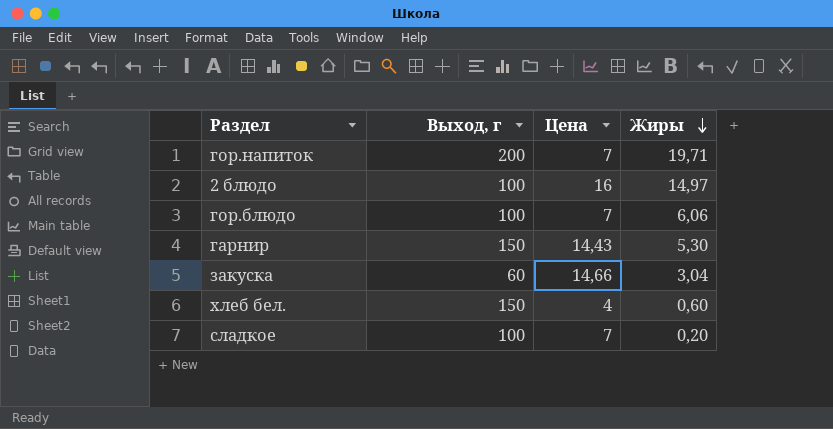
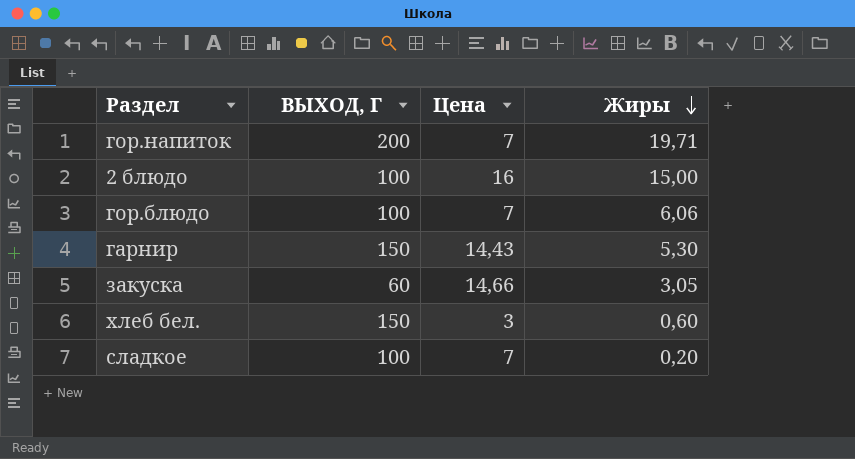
column name: Выход, г -> ВЫХОД, Г
2 блюдо | Жиры: 14,97 -> 15,00
закуска | Жиры: 3,04 -> 3,05
хлеб бел. | Цена: 4 -> 3

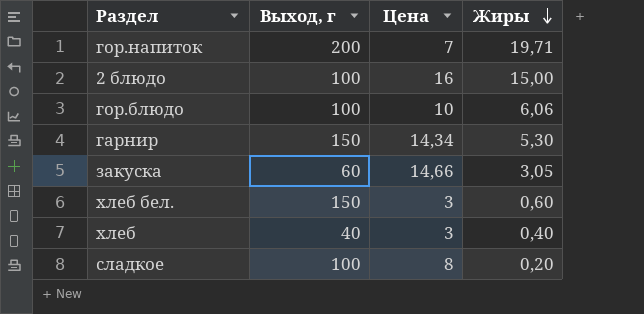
column name: ВЫХОД, Г -> Выход, г
гор.блюдо | Цена: 7 -> 10
гарнир | Цена: 14,43 -> 14,34
row хлеб: none -> 40 | 3 | 0,40
сладкое | Цена: 7 -> 8

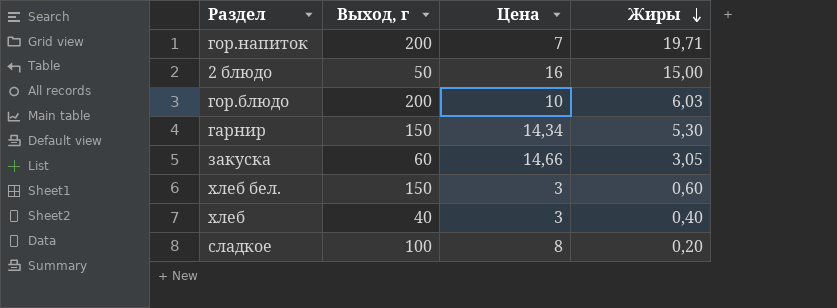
2 блюдо | Выход, г: 100 -> 50
гор.блюдо | Выход, г: 100 -> 200
гор.блюдо | Жиры: 6,06 -> 6,03

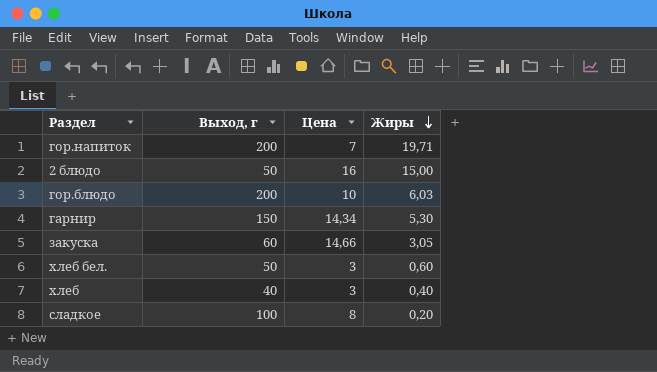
хлеб бел. | Выход, г: 150 -> 50

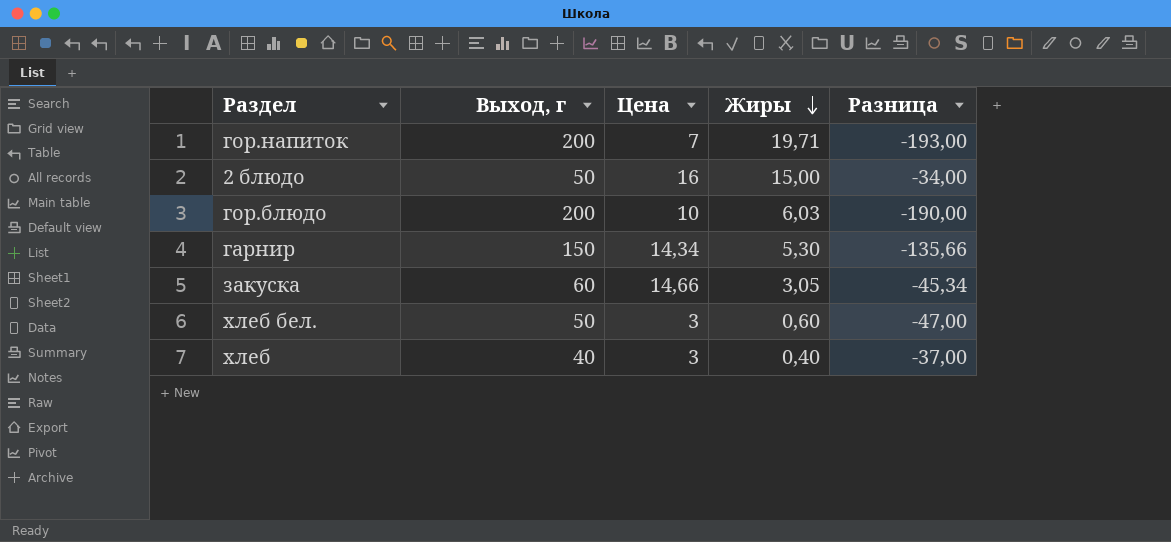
column Разница | formula: none -> [Цена] - [Выход, г]
row сладкое: 100 | 8 | 0,20 -> none

